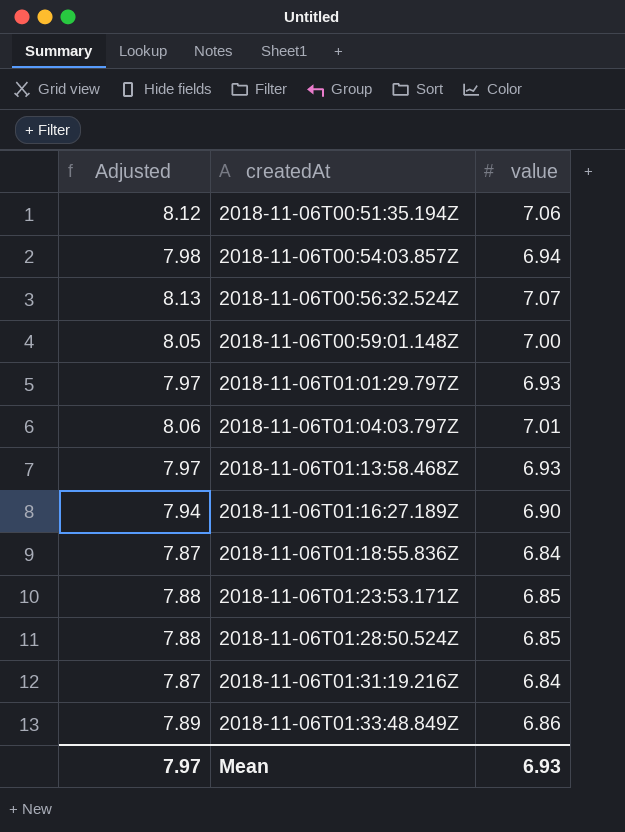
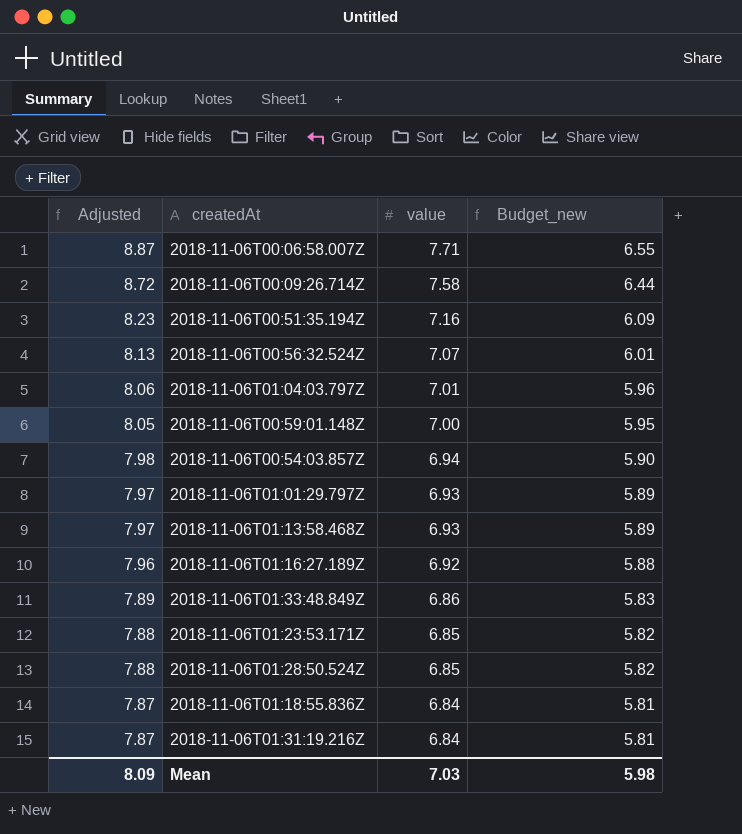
row order: createdAt ascending -> Adjusted descending
column Budget_new | formula: none -> [value] * 0.85
row 2018-11-06T00:06:58.007Z: none -> 8.87 | 7.71 | 6.55
row 2018-11-06T00:09:26.714Z: none -> 8.72 | 7.58 | 6.44
2018-11-06T00:51:35.194Z | Adjusted: 8.12 -> 8.23
2018-11-06T00:51:35.194Z | value: 7.06 -> 7.16
2018-11-06T01:16:27.189Z | Adjusted: 7.94 -> 7.96
2018-11-06T01:16:27.189Z | value: 6.90 -> 6.92
Mean | Adjusted: 7.97 -> 8.09
Mean | value: 6.93 -> 7.03

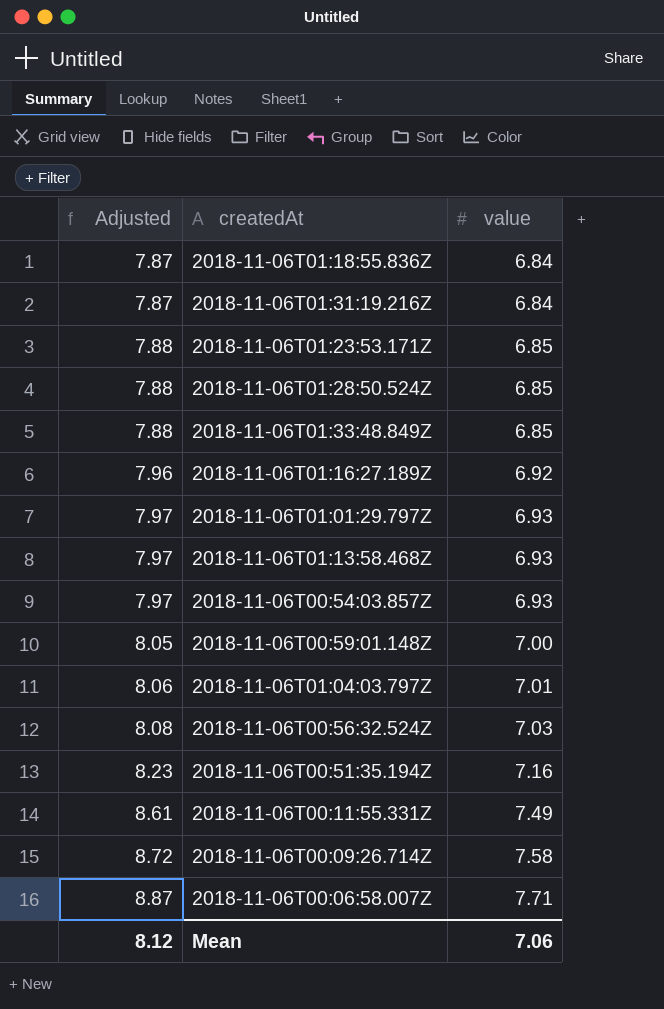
row order: Adjusted descending -> Adjusted ascending
column Budget_new | formula: [value] * 0.85 -> none
2018-11-06T01:33:48.849Z | Adjusted: 7.89 -> 7.88
2018-11-06T01:33:48.849Z | value: 6.86 -> 6.85
2018-11-06T00:54:03.857Z | Adjusted: 7.98 -> 7.97
2018-11-06T00:54:03.857Z | value: 6.94 -> 6.93
2018-11-06T00:56:32.524Z | Adjusted: 8.13 -> 8.08
2018-11-06T00:56:32.524Z | value: 7.07 -> 7.03
row 2018-11-06T00:11:55.331Z: none -> 8.61 | 7.49
Mean | Adjusted: 8.09 -> 8.12
Mean | value: 7.03 -> 7.06

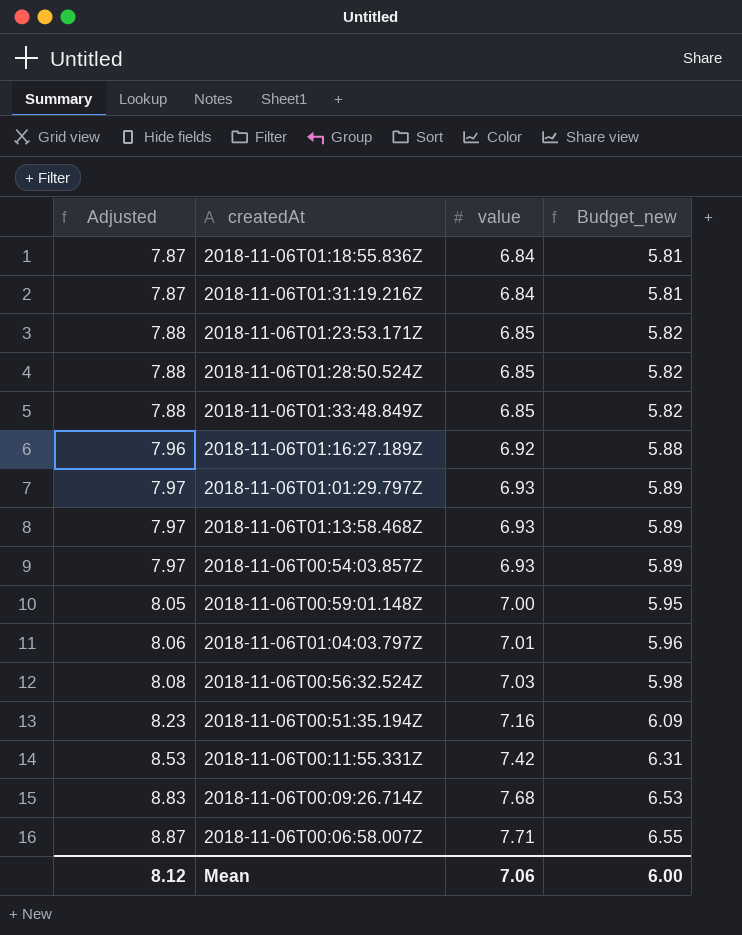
column Budget_new | formula: none -> [value] * 0.85
2018-11-06T00:11:55.331Z | Adjusted: 8.61 -> 8.53
2018-11-06T00:11:55.331Z | value: 7.49 -> 7.42
2018-11-06T00:09:26.714Z | Adjusted: 8.72 -> 8.83
2018-11-06T00:09:26.714Z | value: 7.58 -> 7.68

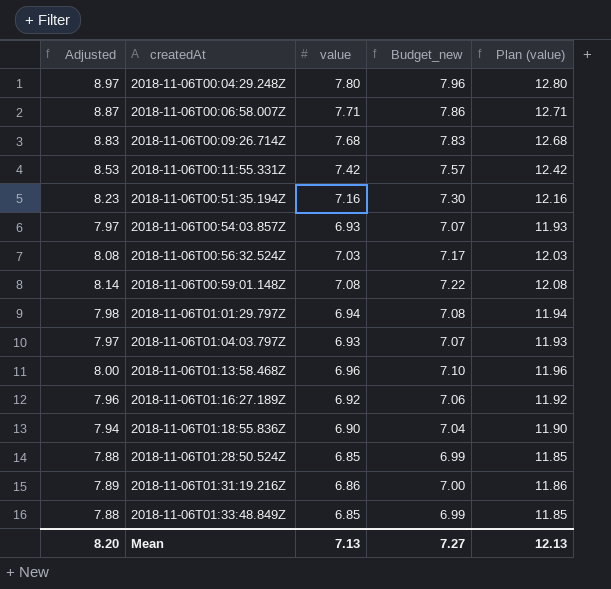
row order: Adjusted ascending -> createdAt ascending
column Budget_new | formula: [value] * 0.85 -> [value] * 1.02
column Plan (value) | formula: none -> [value] + 5
row 2018-11-06T01:23:53.171Z: 7.88 | 6.85 | 5.82 -> none
row 2018-11-06T00:04:29.248Z: none -> 8.97 | 7.80 | 7.96 | 12.80
2018-11-06T00:59:01.148Z | Adjusted: 8.05 -> 8.14
2018-11-06T00:59:01.148Z | value: 7.00 -> 7.08
2018-11-06T01:01:29.797Z | Adjusted: 7.97 -> 7.98
2018-11-06T01:01:29.797Z | value: 6.93 -> 6.94
2018-11-06T01:04:03.797Z | Adjusted: 8.06 -> 7.97
2018-11-06T01:04:03.797Z | value: 7.01 -> 6.93
2018-11-06T01:13:58.468Z | Adjusted: 7.97 -> 8.00
2018-11-06T01:13:58.468Z | value: 6.93 -> 6.96
2018-11-06T01:18:55.836Z | Adjusted: 7.87 -> 7.94
2018-11-06T01:18:55.836Z | value: 6.84 -> 6.90
2018-11-06T01:31:19.216Z | Adjusted: 7.87 -> 7.89
2018-11-06T01:31:19.216Z | value: 6.84 -> 6.86
Mean | Adjusted: 8.12 -> 8.20
Mean | value: 7.06 -> 7.13
Mean | Budget_new: 6.00 -> 7.27

